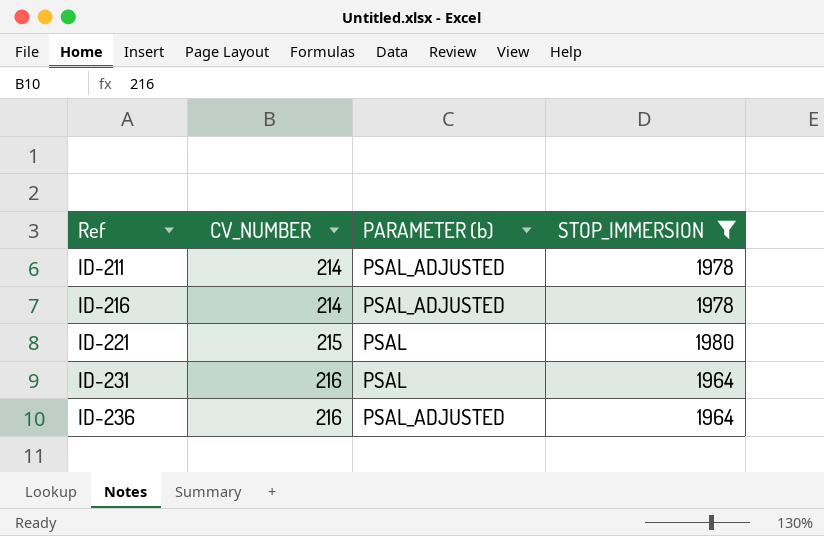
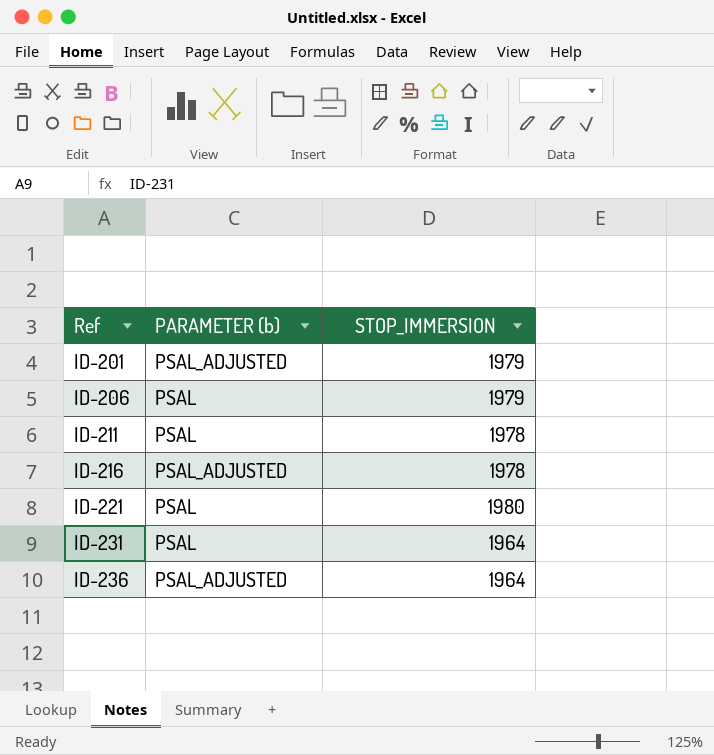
filter: STOP_IMMERSION != 1979 -> none
column CV_NUMBER | position: 2 -> none
ID-211 | PARAMETER (b): PSAL_ADJUSTED -> PSAL

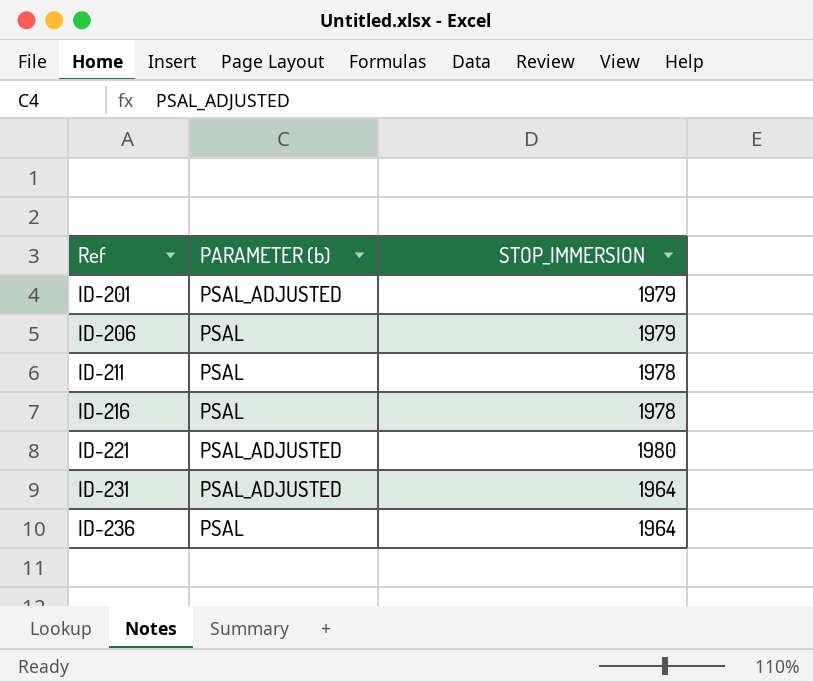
ID-216 | PARAMETER (b): PSAL_ADJUSTED -> PSAL
ID-221 | PARAMETER (b): PSAL -> PSAL_ADJUSTED
ID-231 | PARAMETER (b): PSAL -> PSAL_ADJUSTED
ID-236 | PARAMETER (b): PSAL_ADJUSTED -> PSAL

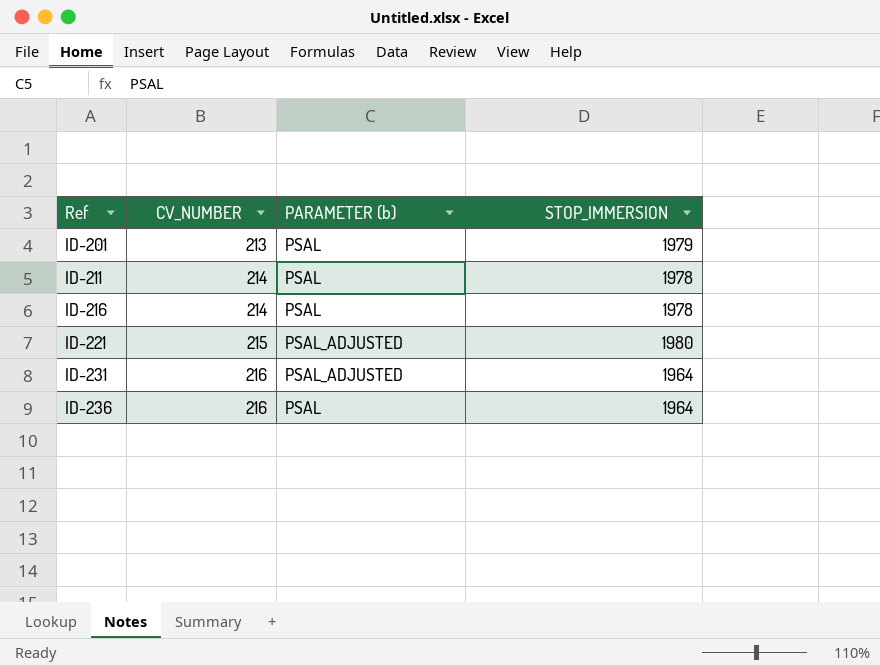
column CV_NUMBER | position: none -> 2
row ID-206: PSAL | 1979 -> none
ID-201 | PARAMETER (b): PSAL_ADJUSTED -> PSAL

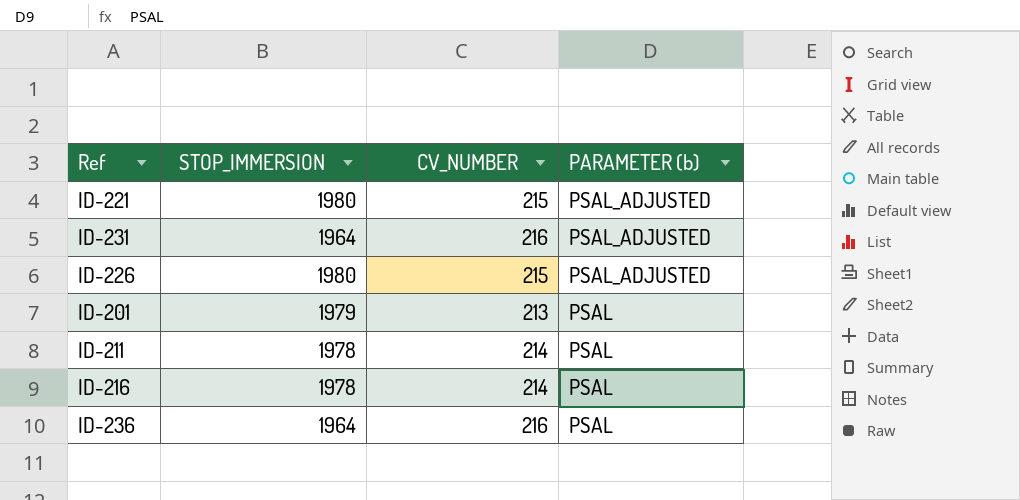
row order: Ref ascending -> PARAMETER (b) descending
column STOP_IMMERSION | position: 4 -> 2
row ID-226: none -> 1980 | 215 | PSAL_ADJUSTED

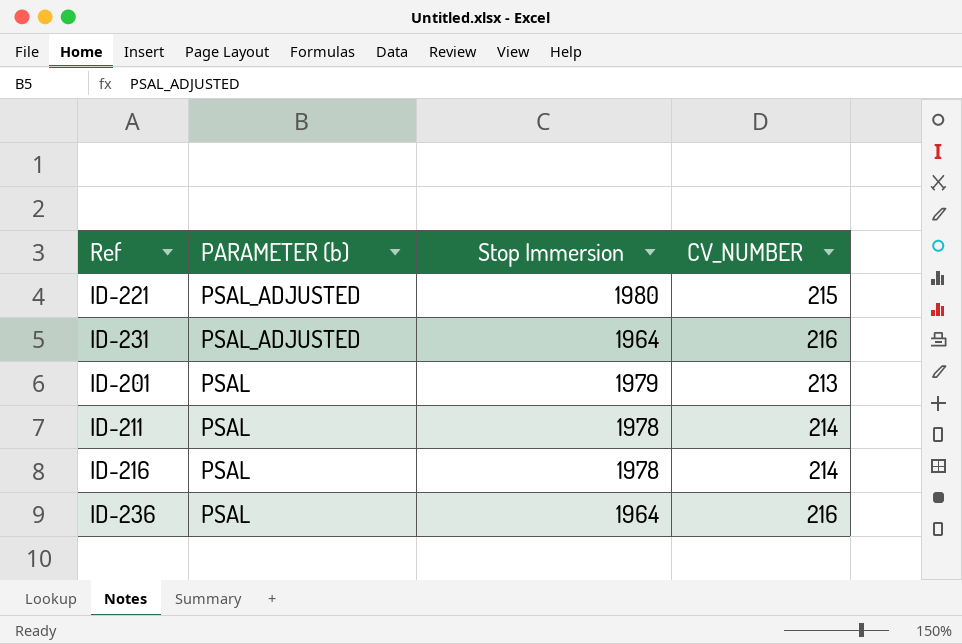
column PARAMETER (b) | position: 4 -> 2
column name: STOP_IMMERSION -> Stop Immersion
row ID-226: 1980 | 215 | PSAL_ADJUSTED -> none

